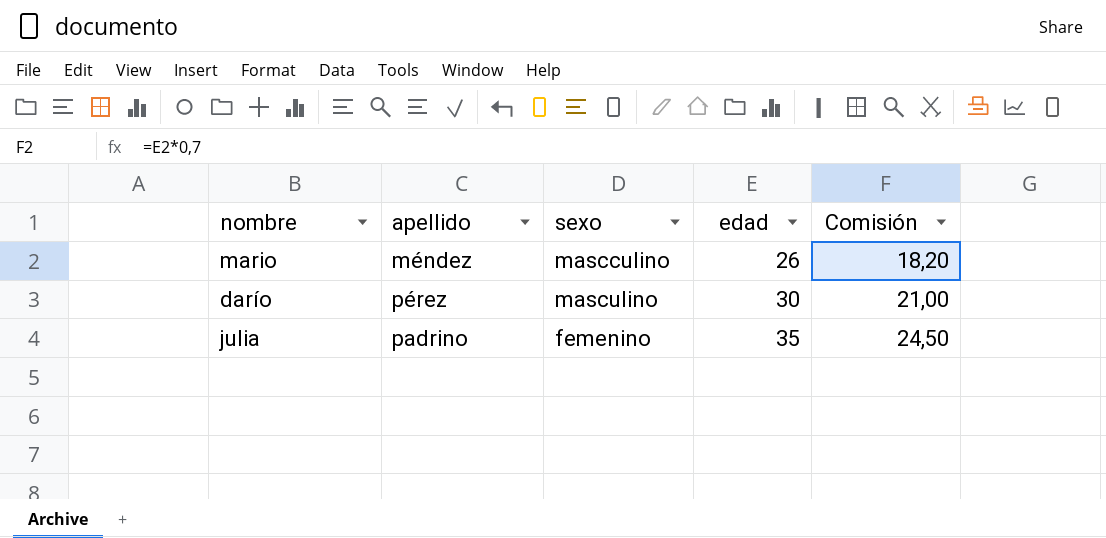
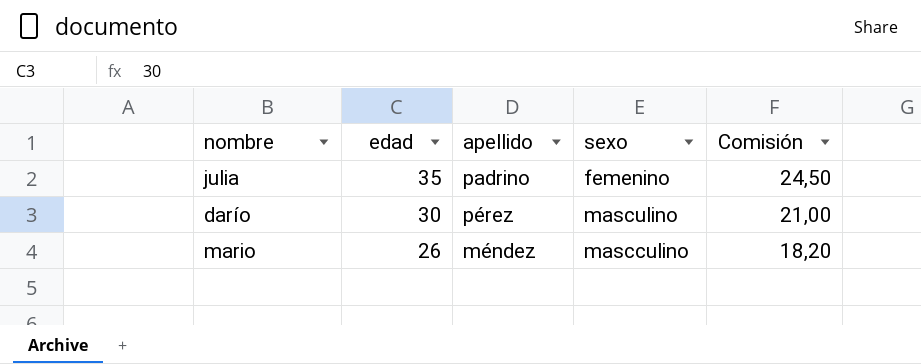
row order: edad ascending -> edad descending
column edad | position: 4 -> 2

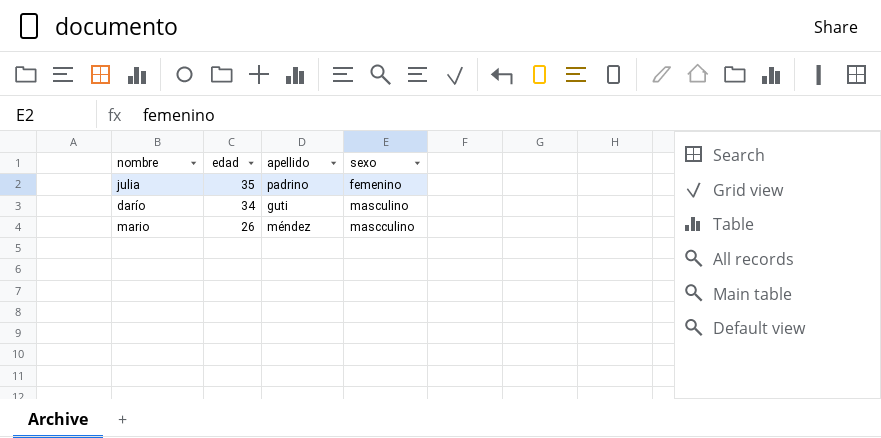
column Comisión | formula: [edad] * 0,7 -> none
darío | edad: 30 -> 34
darío | apellido: pérez -> guti

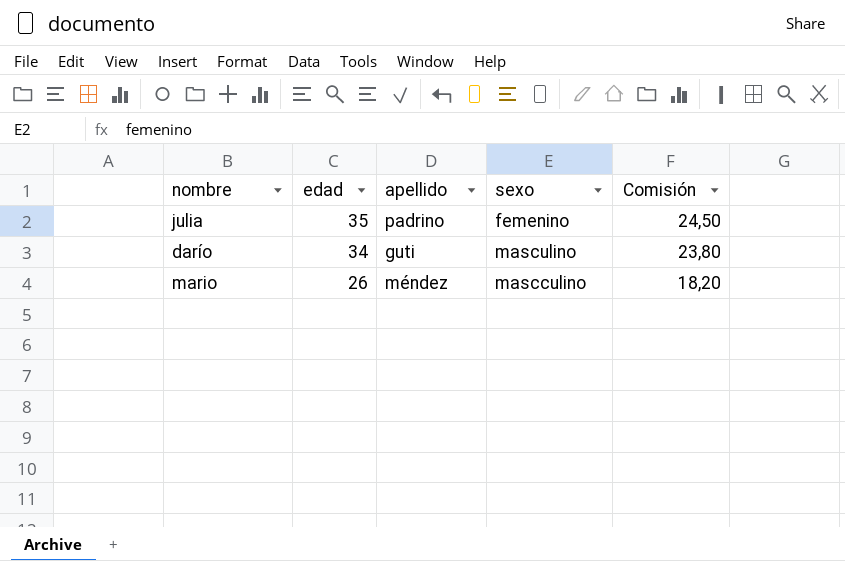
column Comisión | formula: none -> [edad] * 0,7

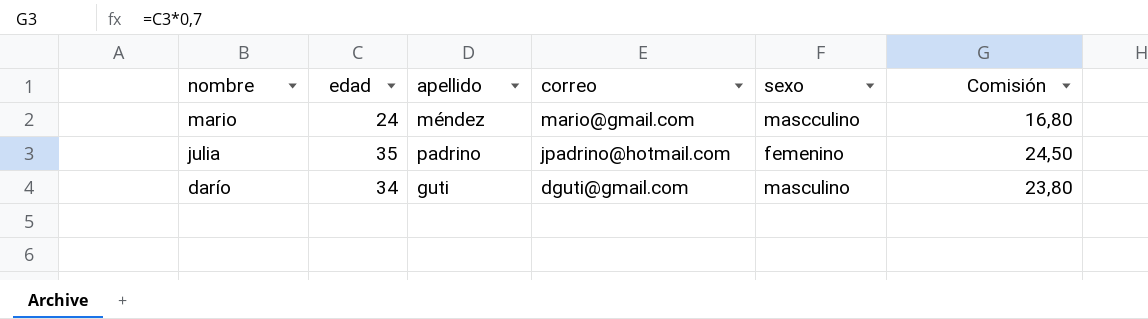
row order: edad descending -> nombre descending
column correo | position: none -> 4
mario | edad: 26 -> 24
mario | Comisión: 18,20 -> 16,80

